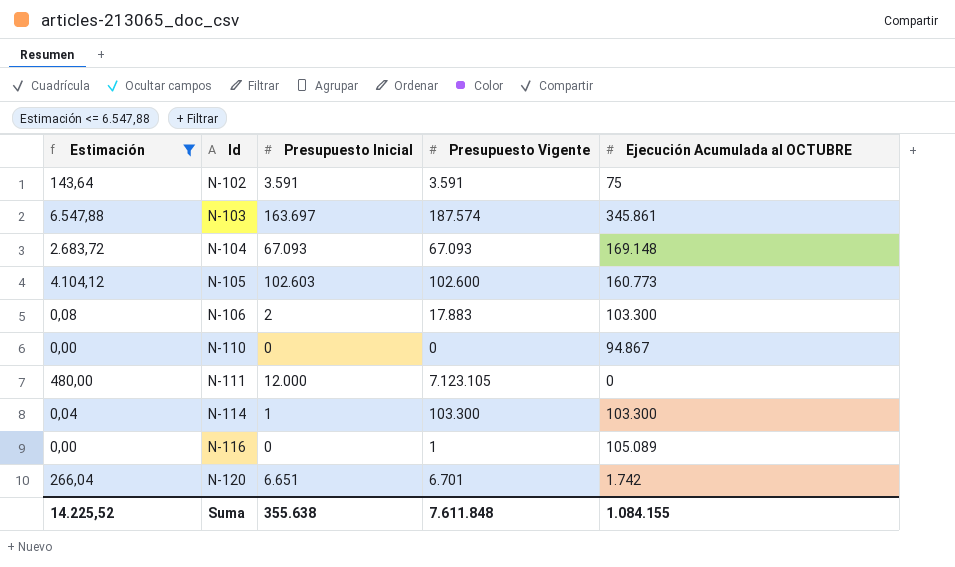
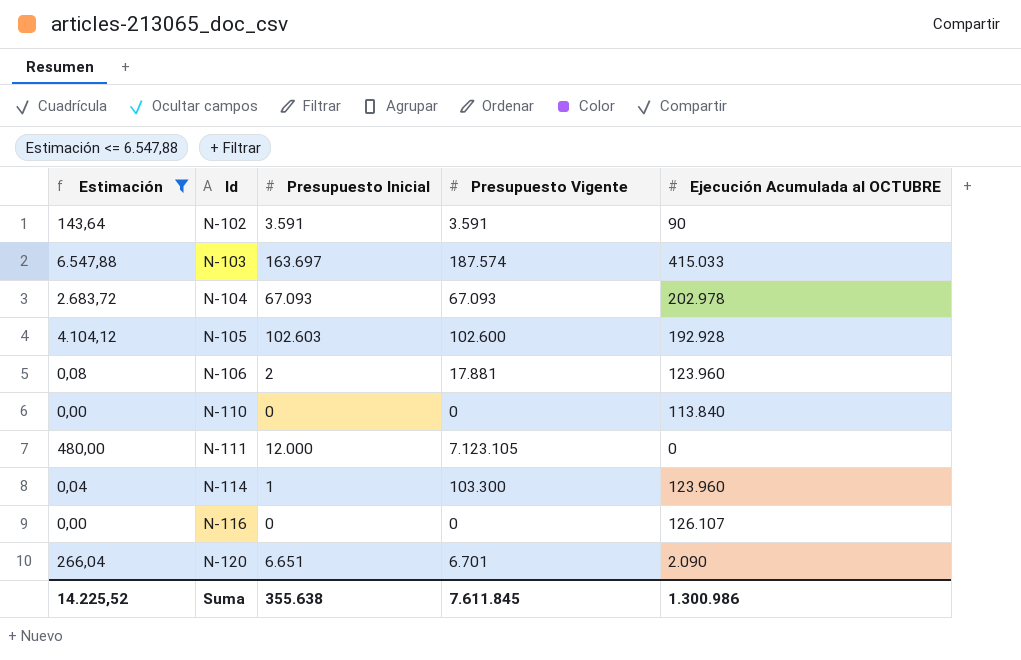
N-102 | Ejecución Acumulada al OCTUBRE: 75 -> 90
N-103 | Ejecución Acumulada al OCTUBRE: 345.861 -> 415.033
N-104 | Ejecución Acumulada al OCTUBRE: 169.148 -> 202.978
N-105 | Ejecución Acumulada al OCTUBRE: 160.773 -> 192.928
N-106 | Presupuesto Vigente: 17.883 -> 17.881
N-106 | Ejecución Acumulada al OCTUBRE: 103.300 -> 123.960
N-110 | Ejecución Acumulada al OCTUBRE: 94.867 -> 113.840
N-114 | Ejecución Acumulada al OCTUBRE: 103.300 -> 123.960
N-116 | Presupuesto Vigente: 1 -> 0
N-116 | Ejecución Acumulada al OCTUBRE: 105.089 -> 126.107
N-120 | Ejecución Acumulada al OCTUBRE: 1.742 -> 2.090
Suma | Presupuesto Vigente: 7.611.848 -> 7.611.845
Suma | Ejecución Acumulada al OCTUBRE: 1.084.155 -> 1.300.986

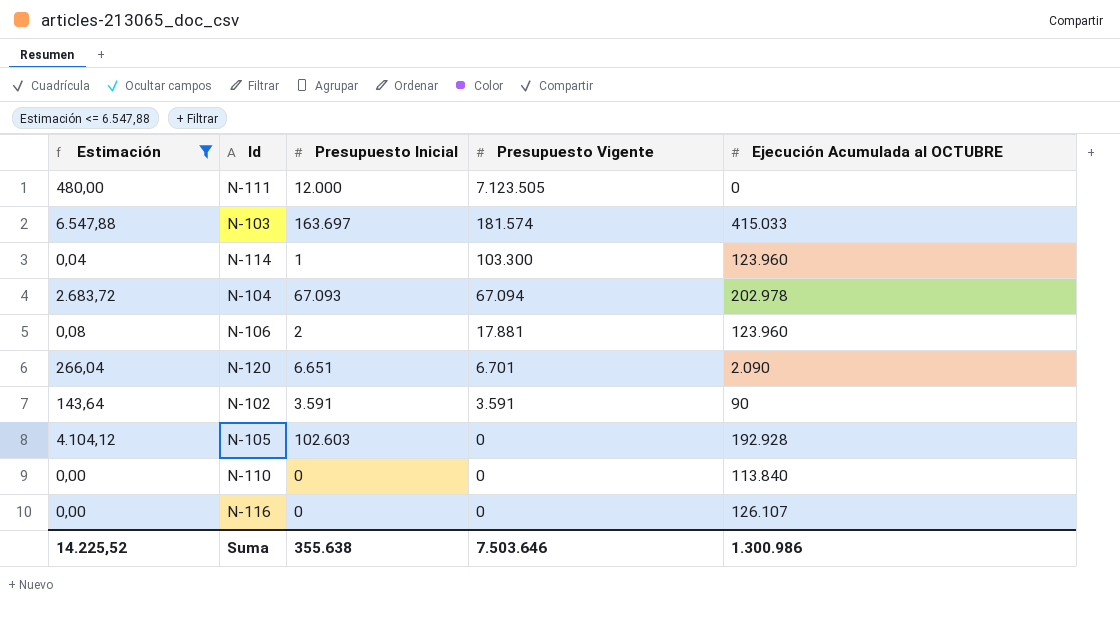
row order: Id ascending -> Presupuesto Vigente descending
N-111 | Presupuesto Vigente: 7.123.105 -> 7.123.505
N-103 | Presupuesto Vigente: 187.574 -> 181.574
N-104 | Presupuesto Vigente: 67.093 -> 67.094
N-105 | Presupuesto Vigente: 102.600 -> 0
Suma | Presupuesto Vigente: 7.611.845 -> 7.503.646

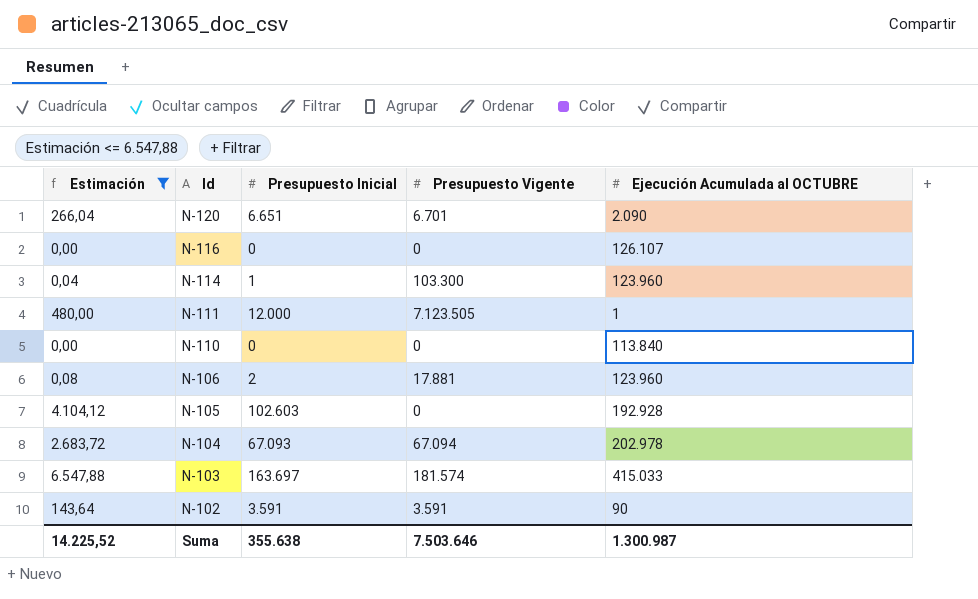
row order: Presupuesto Vigente descending -> Id descending
N-111 | Ejecución Acumulada al OCTUBRE: 0 -> 1
Suma | Ejecución Acumulada al OCTUBRE: 1.300.986 -> 1.300.987

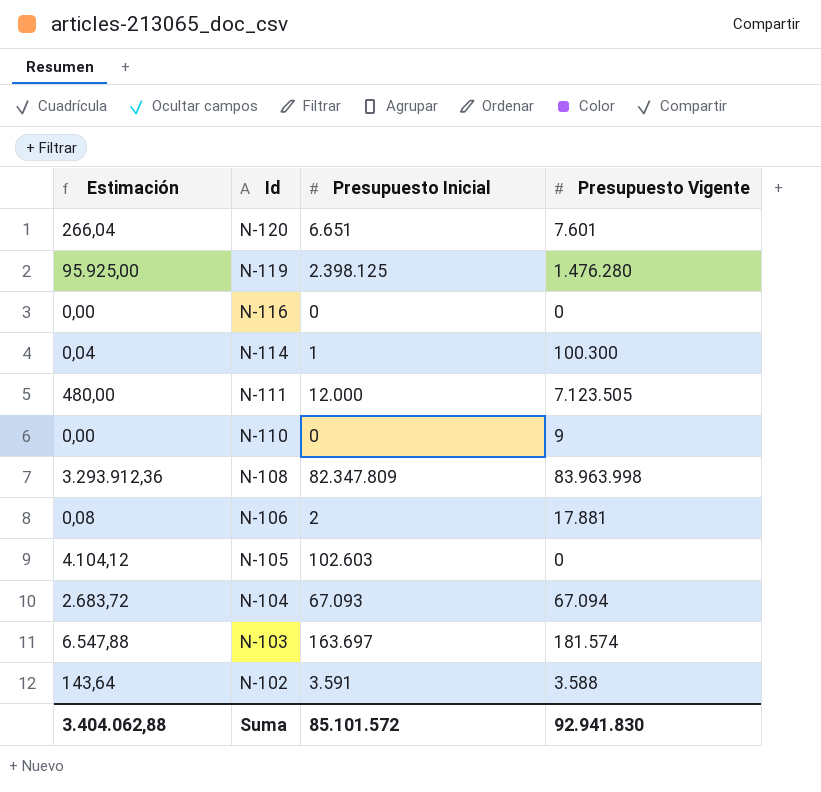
filter: Estimación <= 6.547,88 -> none
column Ejecución Acumulada al OCTUBRE | position: 5 -> none
N-120 | Presupuesto Vigente: 6.701 -> 7.601
N-114 | Presupuesto Vigente: 103.300 -> 100.300
N-110 | Presupuesto Vigente: 0 -> 9
N-102 | Presupuesto Vigente: 3.591 -> 3.588
Suma | Estimación: 14.225,52 -> 3.404.062,88
Suma | Presupuesto Inicial: 355.638 -> 85.101.572
Suma | Presupuesto Vigente: 7.503.646 -> 92.941.830

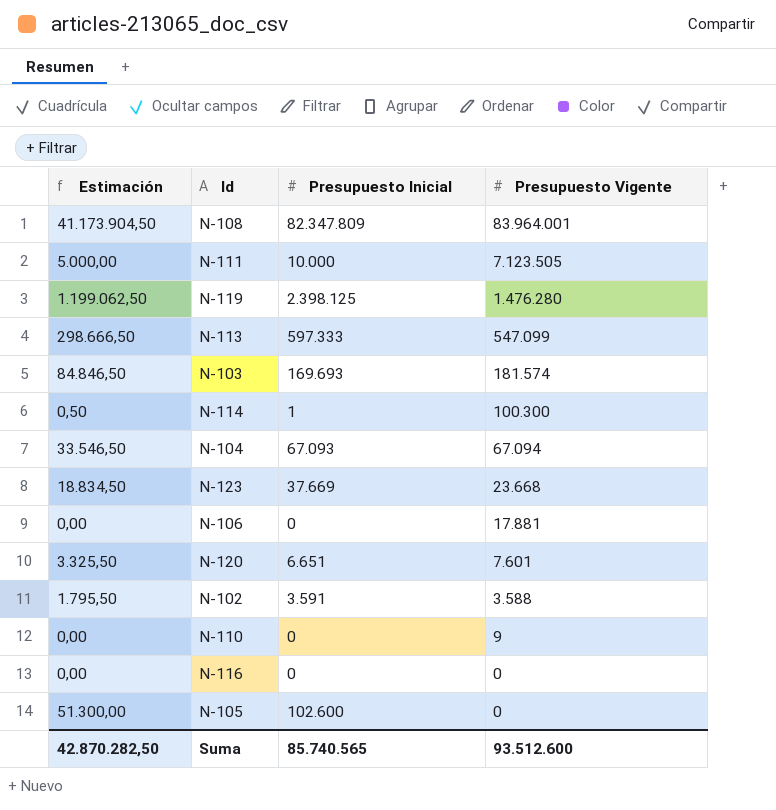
row order: Id descending -> Presupuesto Vigente descending
column Estimación | formula: [Presupuesto Inicial] * 0,04 -> [Presupuesto Inicial] * 0,5
N-108 | Presupuesto Vigente: 83.963.998 -> 83.964.001
N-111 | Presupuesto Inicial: 12.000 -> 10.000
row N-113: none -> 298.666,50 | 597.333 | 547.099
N-103 | Presupuesto Inicial: 163.697 -> 169.693
row N-123: none -> 18.834,50 | 37.669 | 23.668
N-106 | Presupuesto Inicial: 2 -> 0
N-105 | Presupuesto Inicial: 102.603 -> 102.600
Suma | Estimación: 3.404.062,88 -> 42.870.282,50
Suma | Presupuesto Inicial: 85.101.572 -> 85.740.565
Suma | Presupuesto Vigente: 92.941.830 -> 93.512.600

